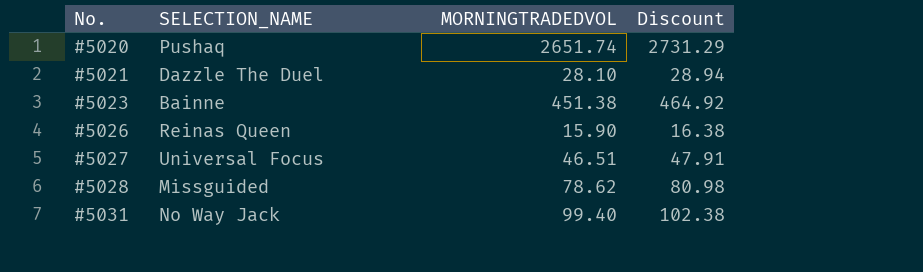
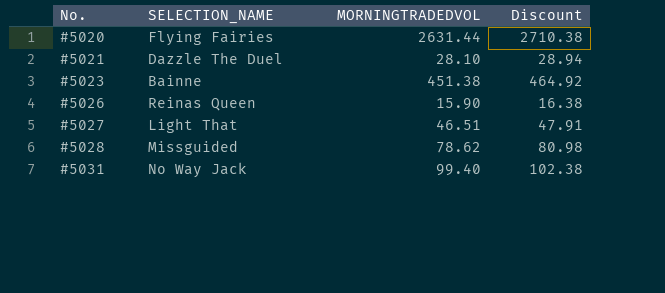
#5020 | SELECTION_NAME: Pushaq -> Flying Fairies
#5020 | MORNINGTRADEDVOL: 2651.74 -> 2631.44
#5020 | Discount: 2731.29 -> 2710.38
#5027 | SELECTION_NAME: Universal Focus -> Light That

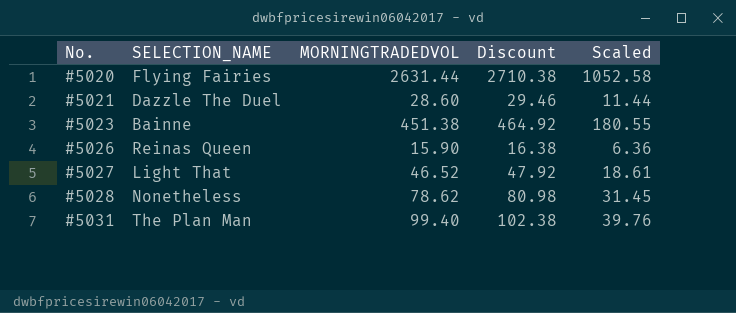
column Scaled | formula: none -> [MORNINGTRADEDVOL] * 0.4
#5021 | MORNINGTRADEDVOL: 28.10 -> 28.60
#5021 | Discount: 28.94 -> 29.46
#5027 | MORNINGTRADEDVOL: 46.51 -> 46.52
#5027 | Discount: 47.91 -> 47.92
#5028 | SELECTION_NAME: Missguided -> Nonetheless
#5031 | SELECTION_NAME: No Way Jack -> The Plan Man

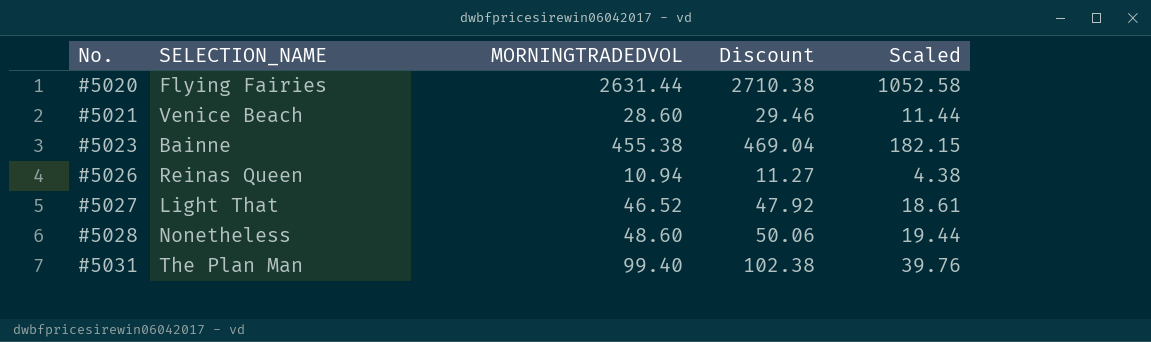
#5021 | SELECTION_NAME: Dazzle The Duel -> Venice Beach
#5023 | MORNINGTRADEDVOL: 451.38 -> 455.38
#5023 | Discount: 464.92 -> 469.04
#5023 | Scaled: 180.55 -> 182.15
#5026 | MORNINGTRADEDVOL: 15.90 -> 10.94
#5026 | Discount: 16.38 -> 11.27
#5026 | Scaled: 6.36 -> 4.38
#5028 | MORNINGTRADEDVOL: 78.62 -> 48.60
#5028 | Discount: 80.98 -> 50.06
#5028 | Scaled: 31.45 -> 19.44

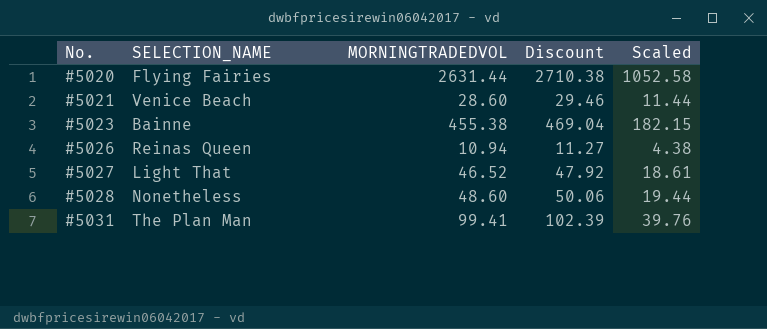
#5031 | MORNINGTRADEDVOL: 99.40 -> 99.41
#5031 | Discount: 102.38 -> 102.39

